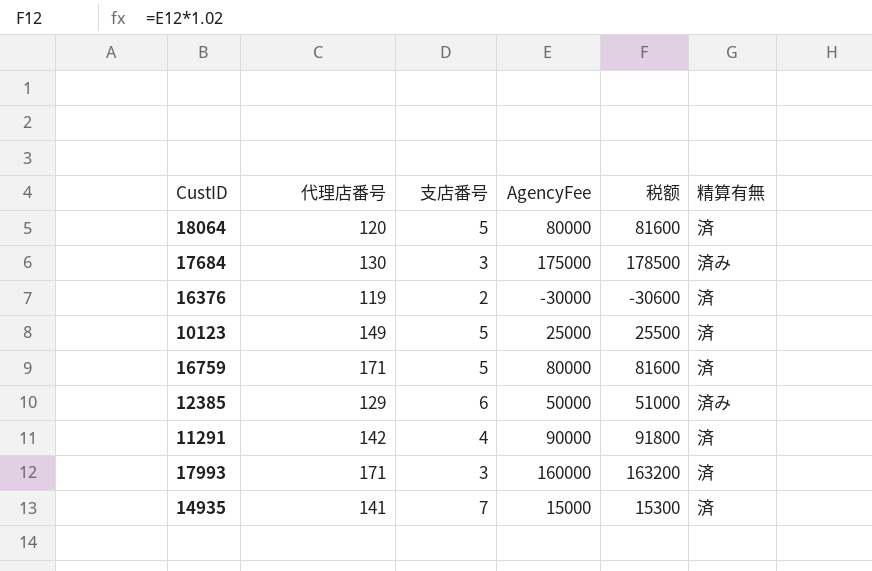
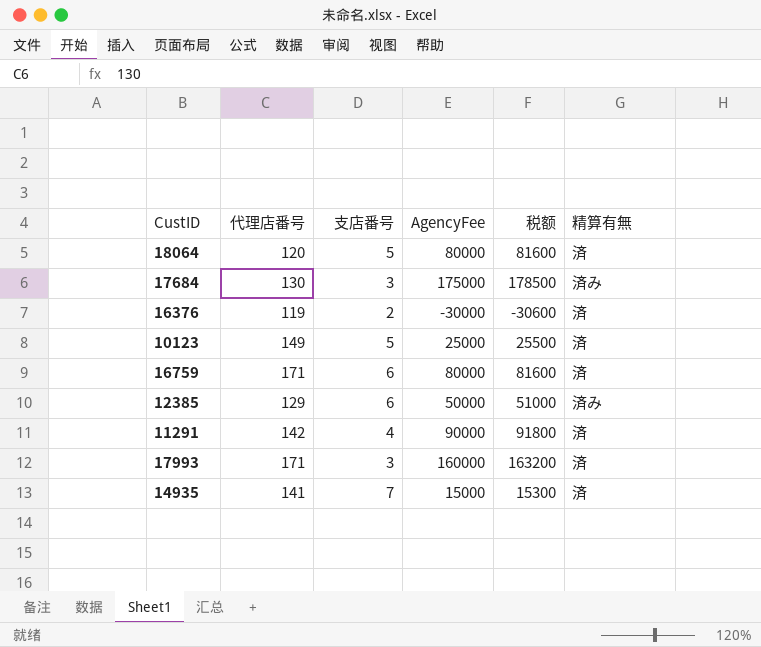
16759 | 支店番号: 5 -> 6

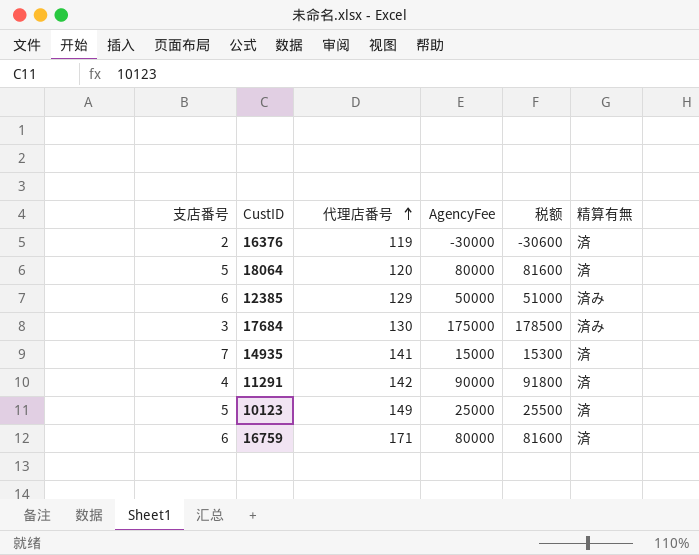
row order: none -> 代理店番号 ascending
column 支店番号 | position: 3 -> 1
row 17993: 171 | 3 | 160000 | 163200 | 済 -> none

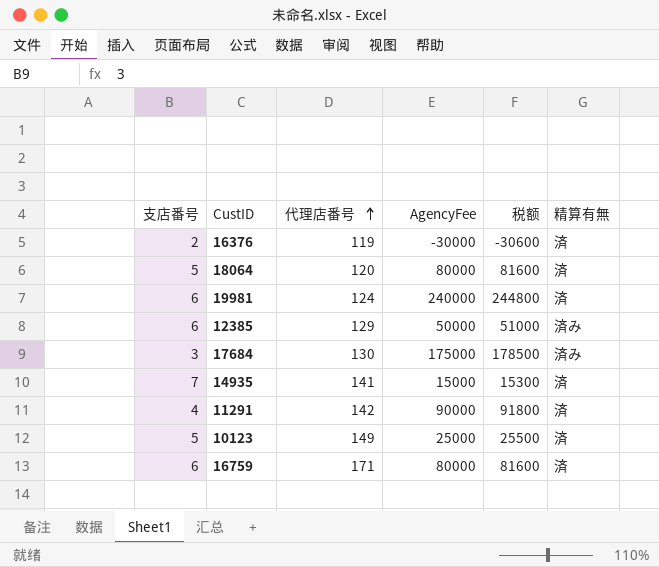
row 19981: none -> 6 | 124 | 240000 | 244800 | 済

